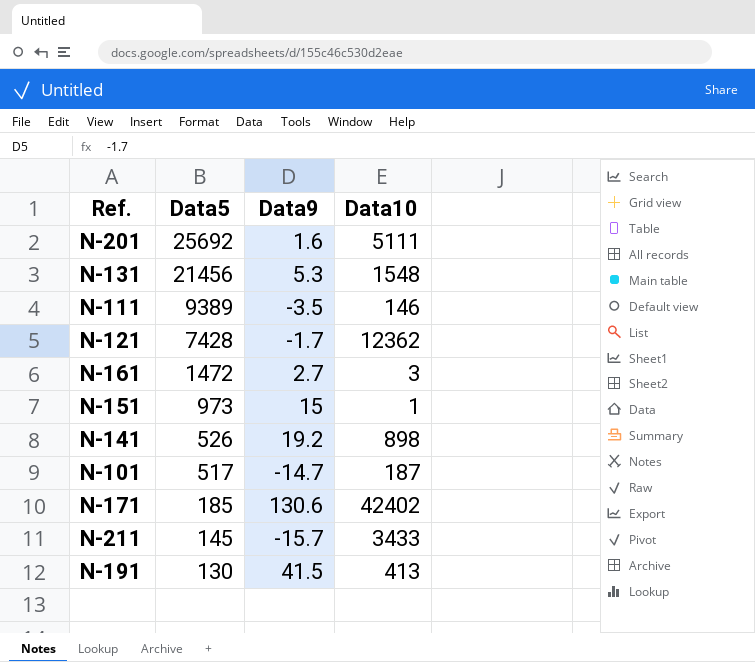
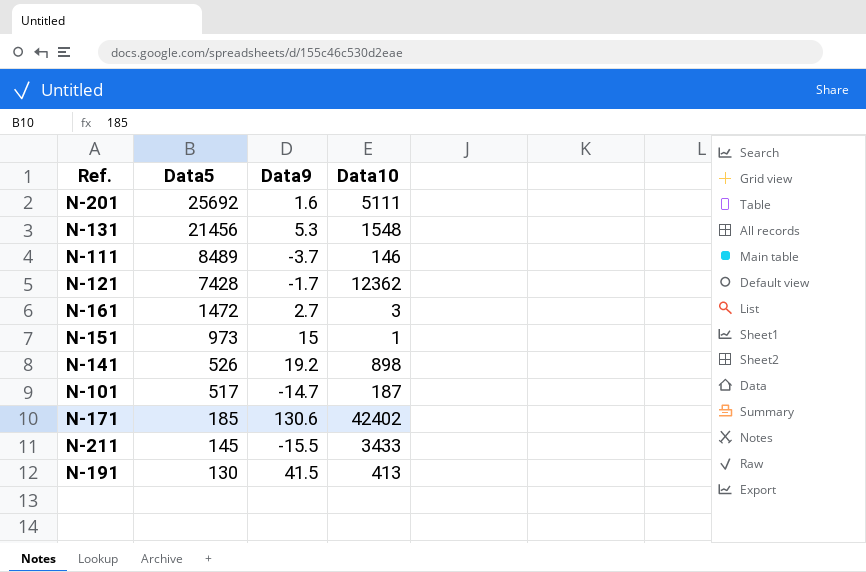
N-111 | Data5: 9389 -> 8489
N-111 | Data9: -3.5 -> -3.7
N-211 | Data9: -15.7 -> -15.5

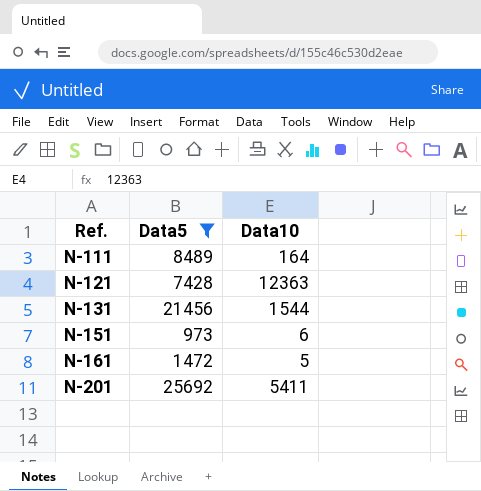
filter: none -> Data5 >= 973
row order: Data5 descending -> Ref. ascending
column Data9 | position: 3 -> none
N-111 | Data10: 146 -> 164
N-121 | Data10: 12362 -> 12363
N-131 | Data10: 1548 -> 1544
N-151 | Data10: 1 -> 6
N-161 | Data10: 3 -> 5
N-201 | Data10: 5111 -> 5411

